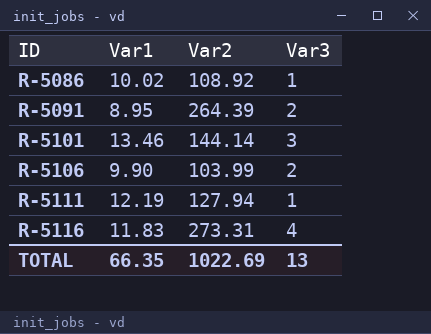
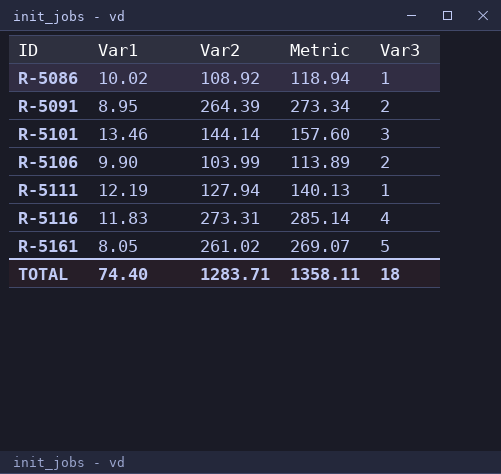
column Metric | formula: none -> [Var1] + [Var2]
row R-5161: none -> 8.05 | 261.02 | 269.07 | 5
TOTAL | Var1: 66.35 -> 74.40
TOTAL | Var2: 1022.69 -> 1283.71
TOTAL | Var3: 13 -> 18

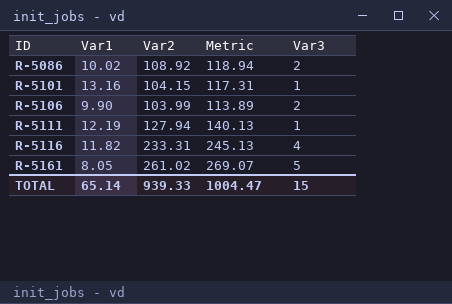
row R-5091: 8.95 | 264.39 | 273.34 | 2 -> none
R-5086 | Var3: 1 -> 2
R-5101 | Var1: 13.46 -> 13.16
R-5101 | Var2: 144.14 -> 104.15
R-5101 | Metric: 157.60 -> 117.31
R-5101 | Var3: 3 -> 1
R-5116 | Var1: 11.83 -> 11.82
R-5116 | Var2: 273.31 -> 233.31
R-5116 | Metric: 285.14 -> 245.13
TOTAL | Var1: 74.40 -> 65.14
TOTAL | Var2: 1283.71 -> 939.33
TOTAL | Metric: 1358.11 -> 1004.47
TOTAL | Var3: 18 -> 15

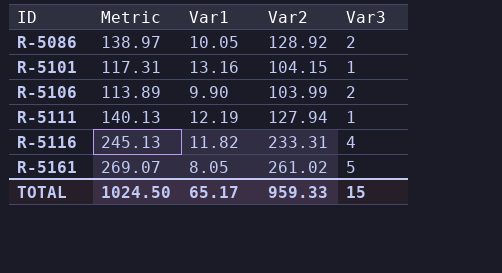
column Metric | position: 4 -> 2
R-5086 | Metric: 118.94 -> 138.97
R-5086 | Var1: 10.02 -> 10.05
R-5086 | Var2: 108.92 -> 128.92
TOTAL | Metric: 1004.47 -> 1024.50
TOTAL | Var1: 65.14 -> 65.17
TOTAL | Var2: 939.33 -> 959.33

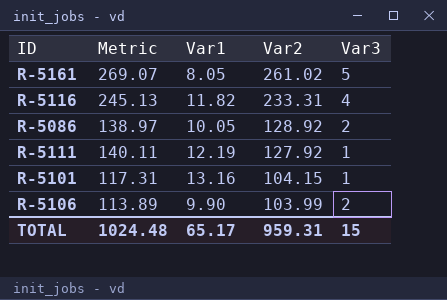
row order: ID ascending -> Var2 descending
R-5111 | Metric: 140.13 -> 140.11
R-5111 | Var2: 127.94 -> 127.92
TOTAL | Metric: 1024.50 -> 1024.48
TOTAL | Var2: 959.33 -> 959.31

